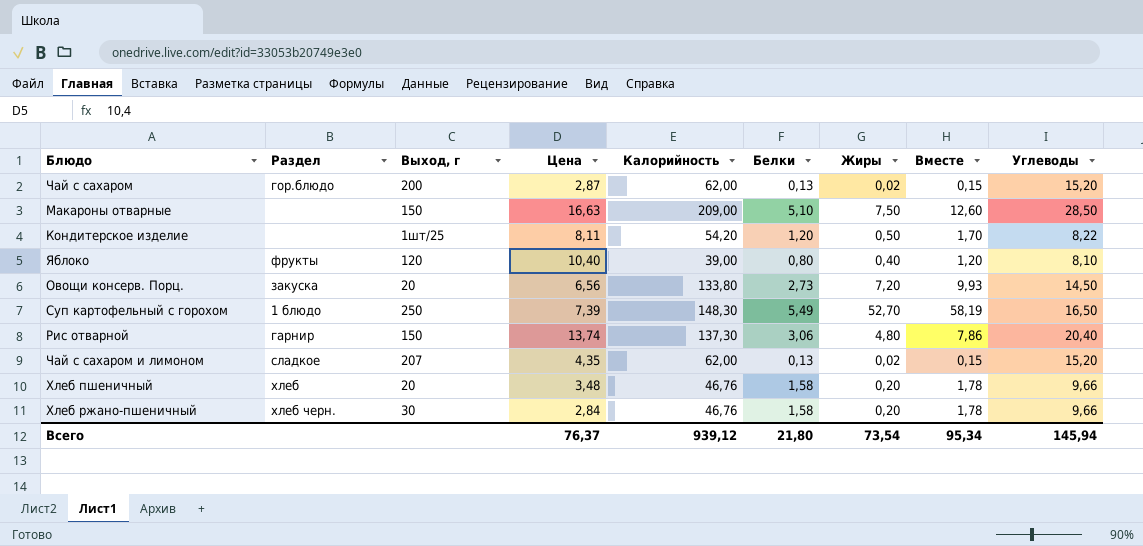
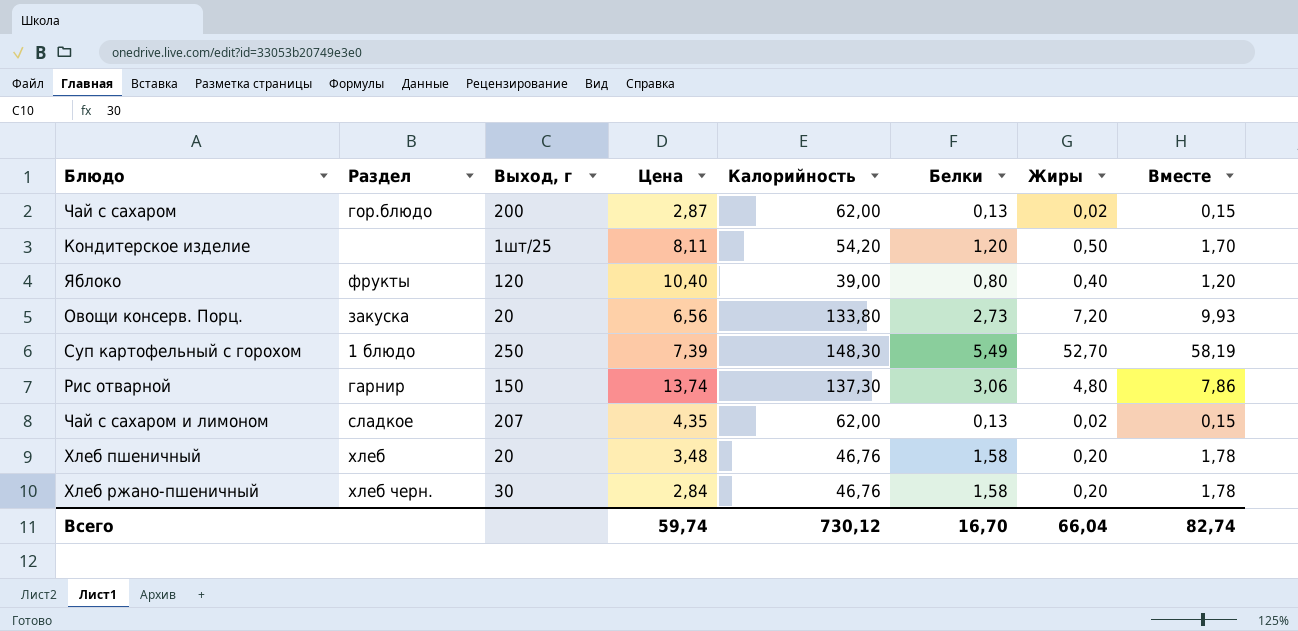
column Углеводы | position: 9 -> none
row Макароны отварные: none | 150 | 16,63 | 209,00 | 5,10 | 7,50 | 12,60 | 28,50 -> none
Всего | Цена: 76,37 -> 59,74
Всего | Калорийность: 939,12 -> 730,12
Всего | Белки: 21,80 -> 16,70
Всего | Жиры: 73,54 -> 66,04
Всего | Вместе: 95,34 -> 82,74

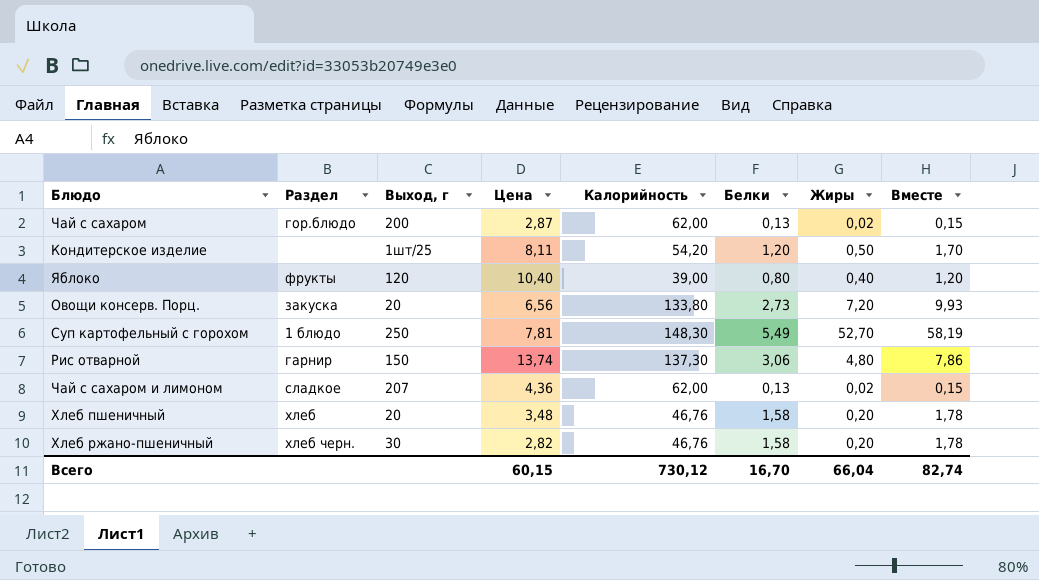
Суп картофельный с горохом | Цена: 7,39 -> 7,81
Чай с сахаром и лимоном | Цена: 4,35 -> 4,36
Хлеб ржано-пшеничный | Цена: 2,84 -> 2,82
Всего | Цена: 59,74 -> 60,15

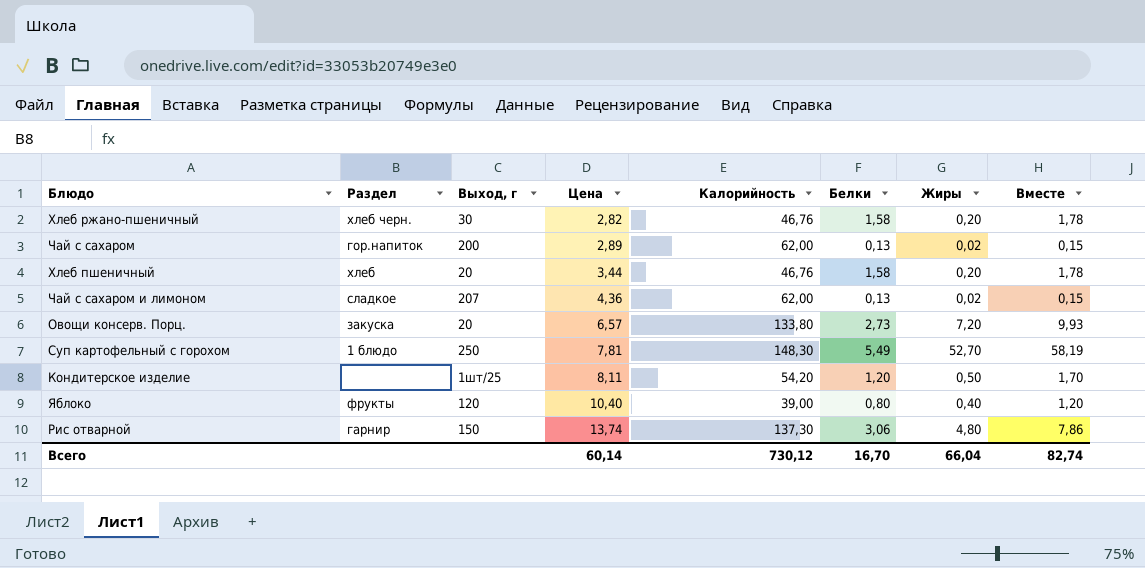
row order: none -> Цена ascending
Чай с сахаром | Раздел: гор.блюдо -> гор.напиток
Чай с сахаром | Цена: 2,87 -> 2,89
Хлеб пшеничный | Цена: 3,48 -> 3,44
Овощи консерв. Порц. | Цена: 6,56 -> 6,57
Всего | Цена: 60,15 -> 60,14

